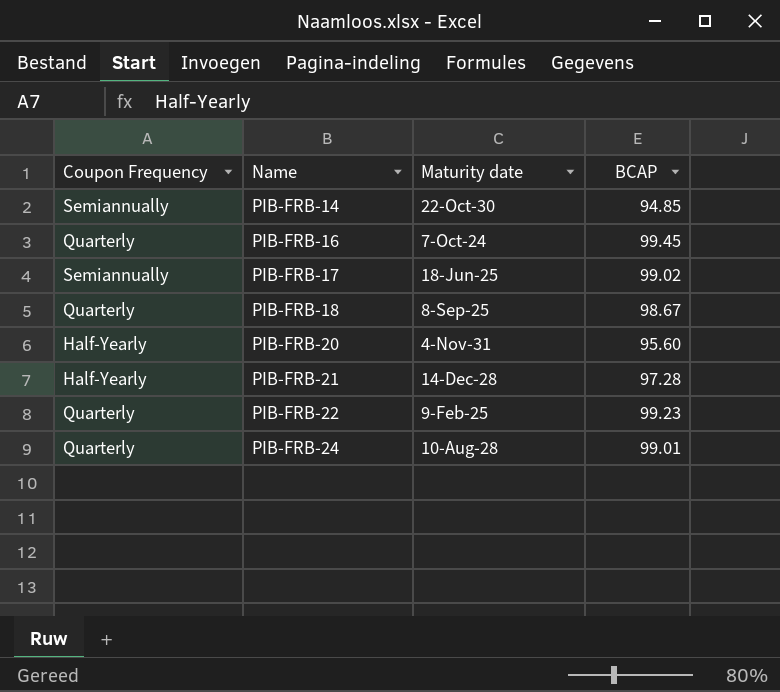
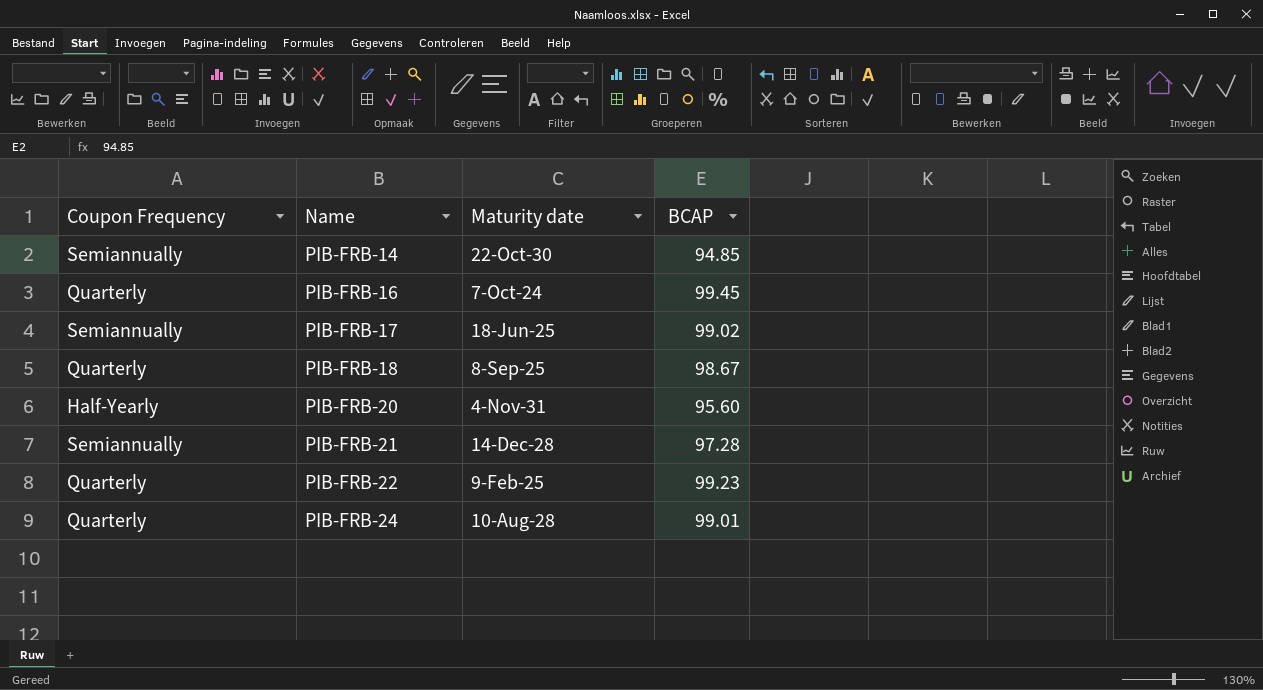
PIB-FRB-21 | Coupon Frequency: Half-Yearly -> Semiannually

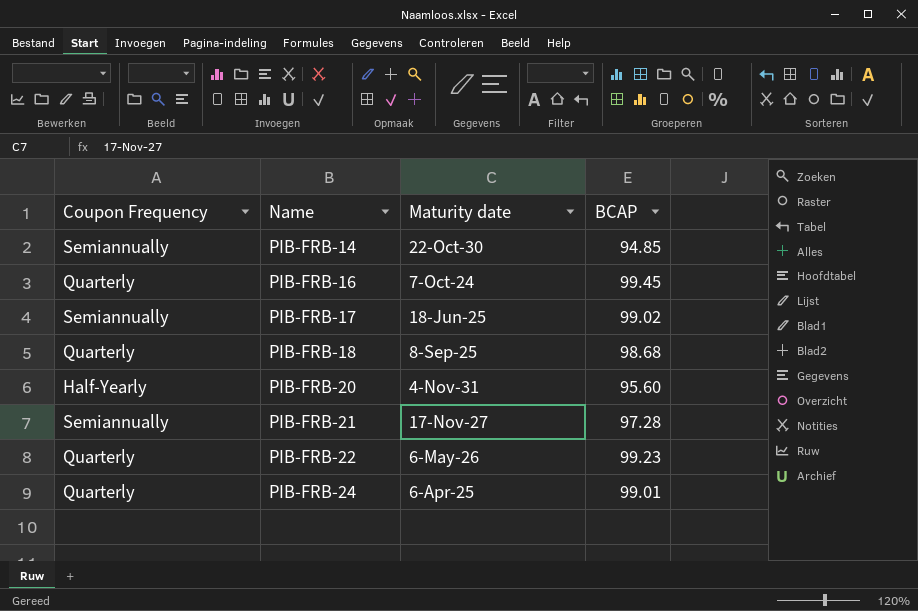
PIB-FRB-18 | BCAP: 98.67 -> 98.68
PIB-FRB-21 | Maturity date: 14-Dec-28 -> 17-Nov-27
PIB-FRB-22 | Maturity date: 9-Feb-25 -> 6-May-26
PIB-FRB-24 | Maturity date: 10-Aug-28 -> 6-Apr-25

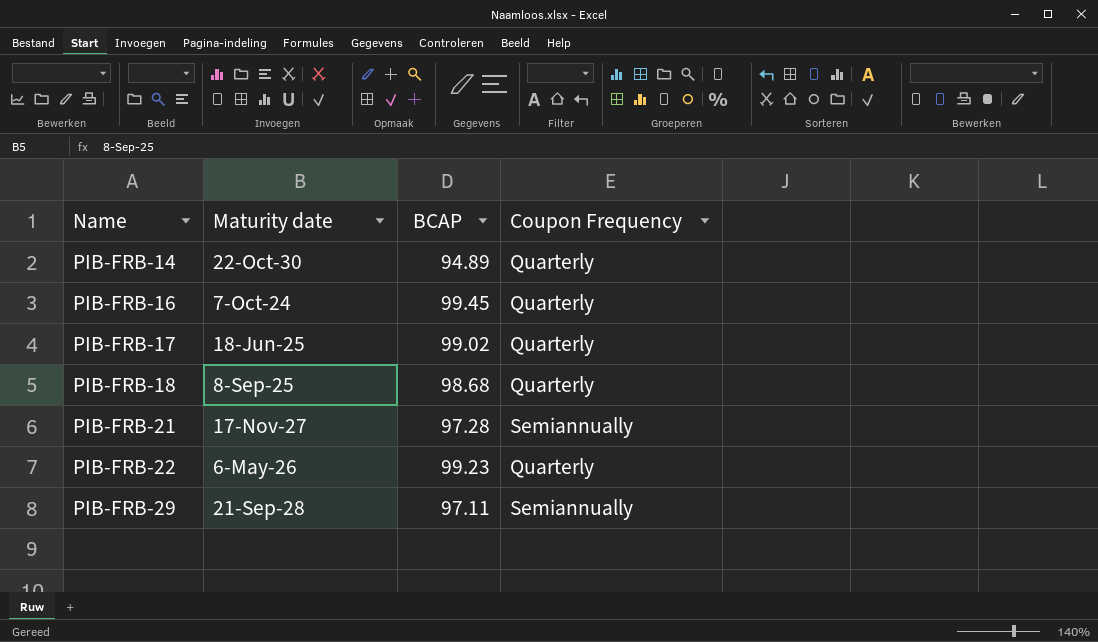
column Coupon Frequency | position: 1 -> 4
row PIB-FRB-20: Half-Yearly | 4-Nov-31 | 95.60 -> none
row PIB-FRB-24: Quarterly | 6-Apr-25 | 99.01 -> none
PIB-FRB-14 | BCAP: 94.85 -> 94.89
PIB-FRB-14 | Coupon Frequency: Semiannually -> Quarterly
PIB-FRB-17 | Coupon Frequency: Semiannually -> Quarterly
row PIB-FRB-29: none -> 21-Sep-28 | 97.11 | Semiannually

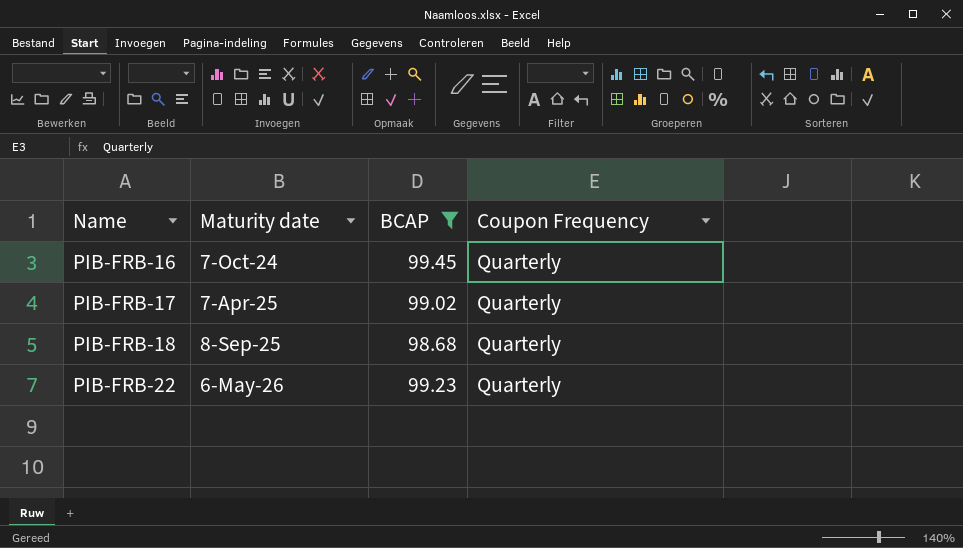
filter: none -> BCAP >= 98.68
PIB-FRB-17 | Maturity date: 18-Jun-25 -> 7-Apr-25

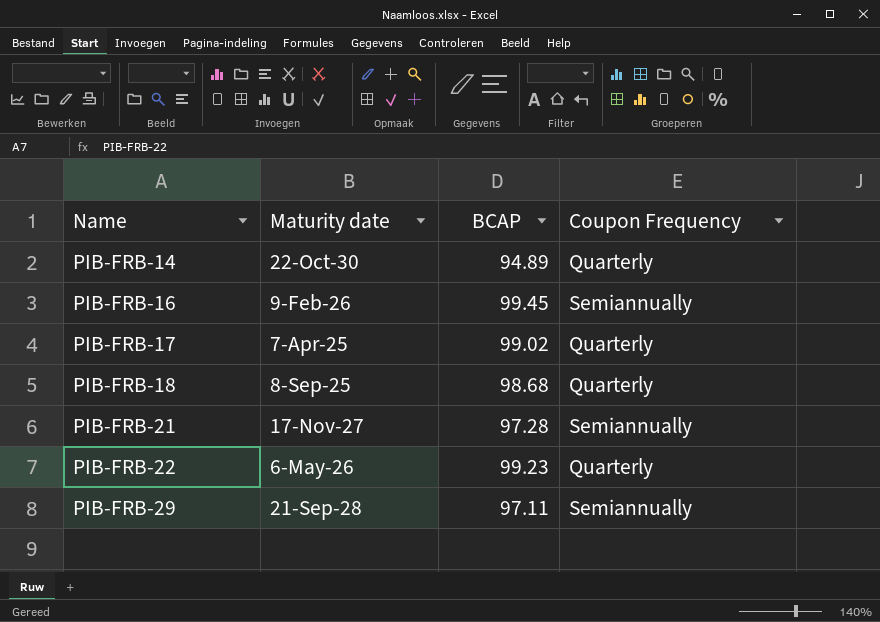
filter: BCAP >= 98.68 -> none
PIB-FRB-16 | Maturity date: 7-Oct-24 -> 9-Feb-26
PIB-FRB-16 | Coupon Frequency: Quarterly -> Semiannually

